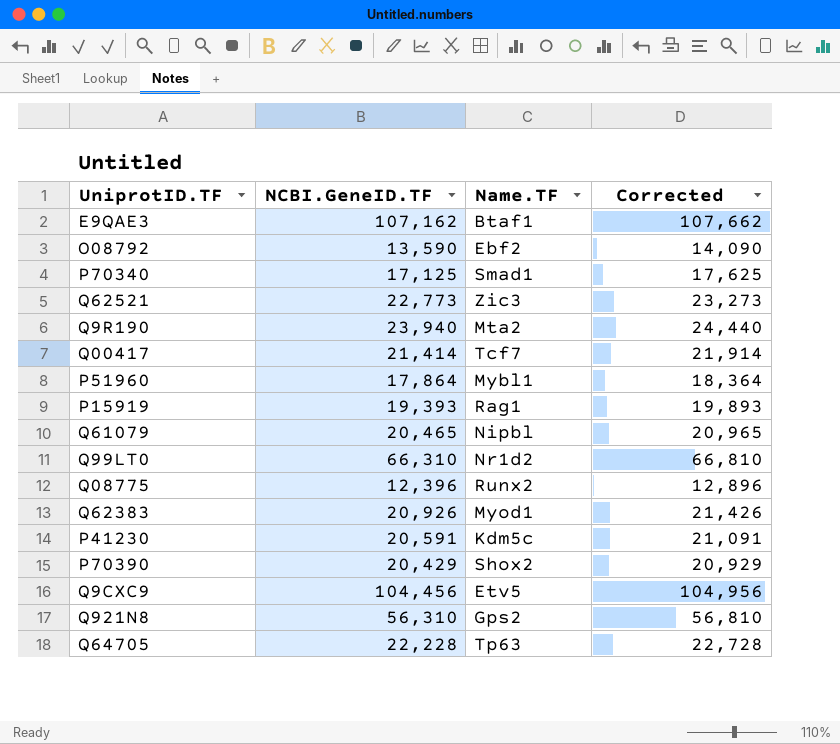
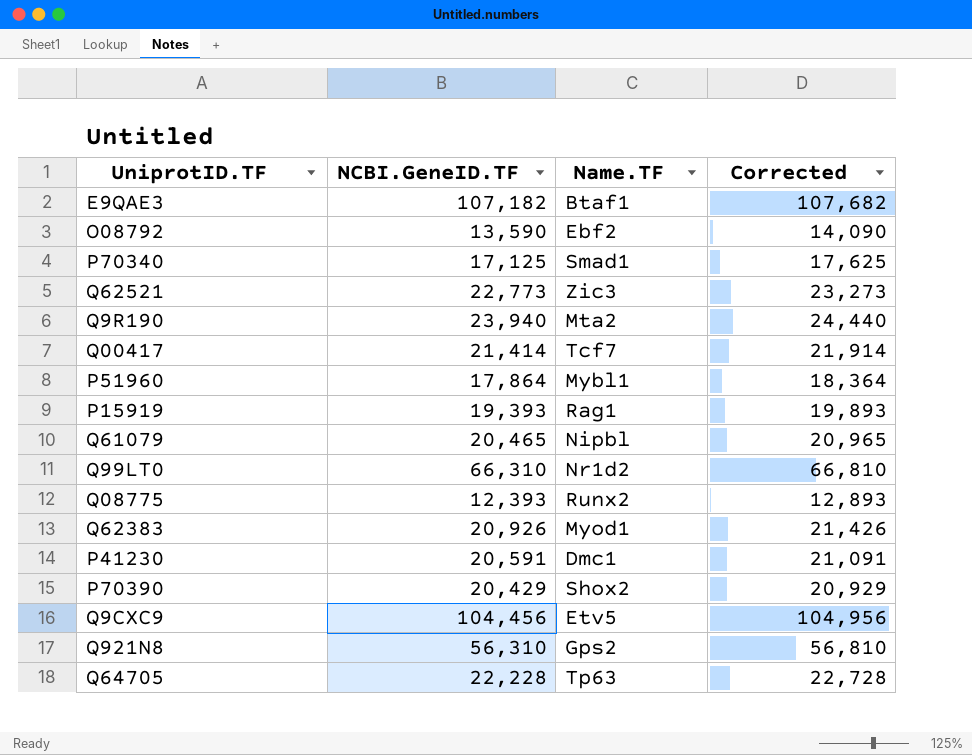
E9QAE3 | NCBI.GeneID.TF: 107,162 -> 107,182
E9QAE3 | Corrected: 107,662 -> 107,682
Q08775 | NCBI.GeneID.TF: 12,396 -> 12,393
Q08775 | Corrected: 12,896 -> 12,893
P41230 | Name.TF: Kdm5c -> Dmc1

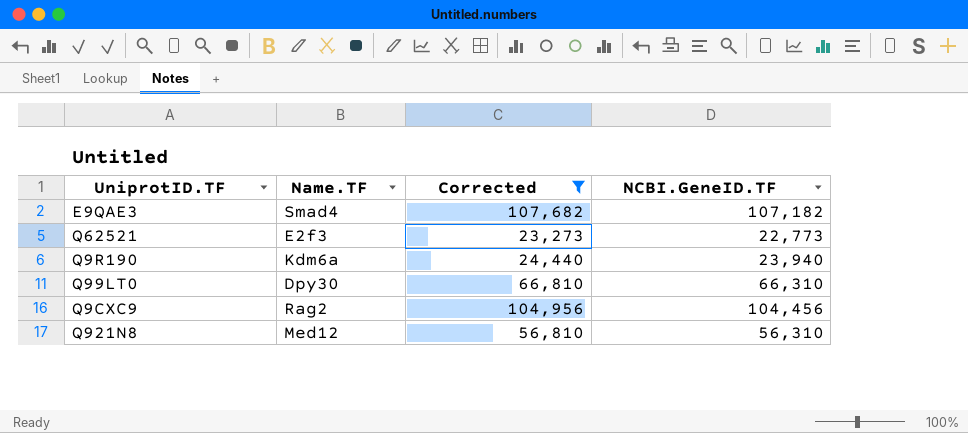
filter: none -> Corrected >= 23,273
column NCBI.GeneID.TF | position: 2 -> 4
E9QAE3 | Name.TF: Btaf1 -> Smad4
Q62521 | Name.TF: Zic3 -> E2f3
Q9R190 | Name.TF: Mta2 -> Kdm6a
Q99LT0 | Name.TF: Nr1d2 -> Dpy30
Q9CXC9 | Name.TF: Etv5 -> Rag2
Q921N8 | Name.TF: Gps2 -> Med12

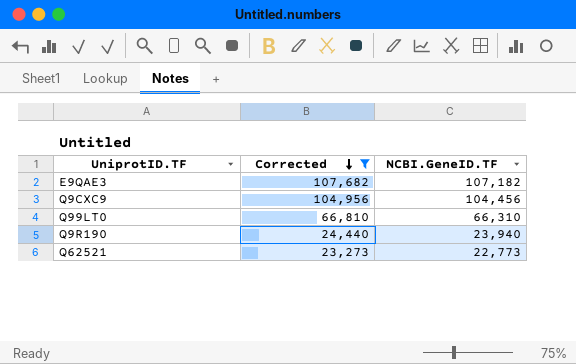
row order: none -> Corrected descending
column Name.TF | position: 2 -> none
row Q921N8: Med12 | 56,810 | 56,310 -> none

